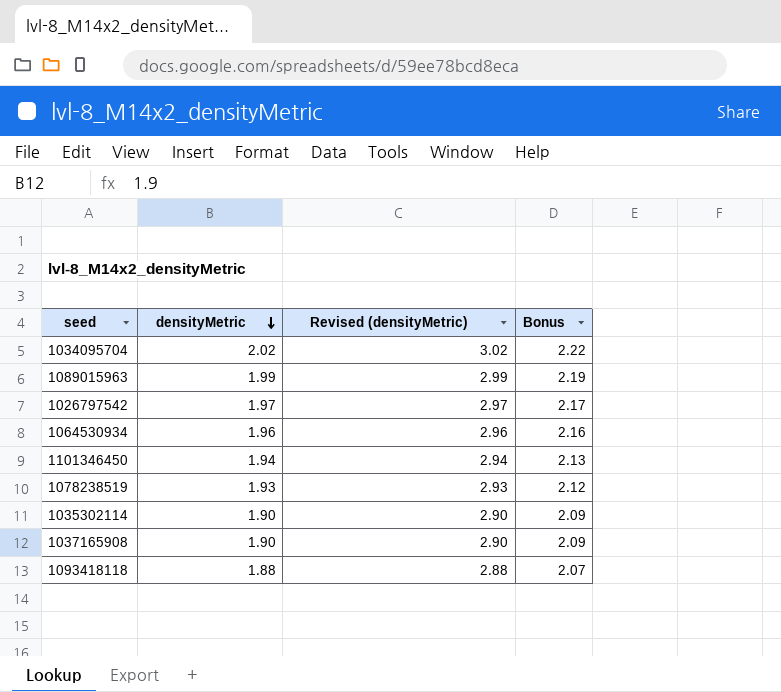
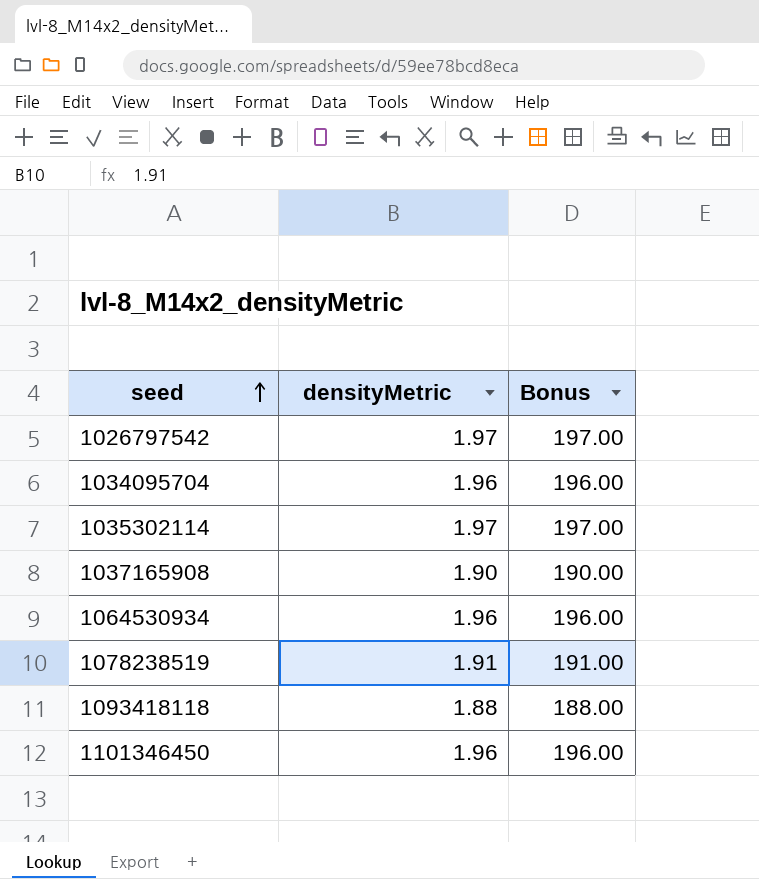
row order: densityMetric descending -> seed ascending
column Revised (densityMetric) | formula: [densityMetric] + 1 -> none
column Bonus | formula: [densityMetric] * 1.1 -> [densityMetric] * 100
row 1089015963: 1.99 | 2.99 | 2.19 -> none
1034095704 | densityMetric: 2.02 -> 1.96
1035302114 | densityMetric: 1.90 -> 1.97
1078238519 | densityMetric: 1.93 -> 1.91
1101346450 | densityMetric: 1.94 -> 1.96

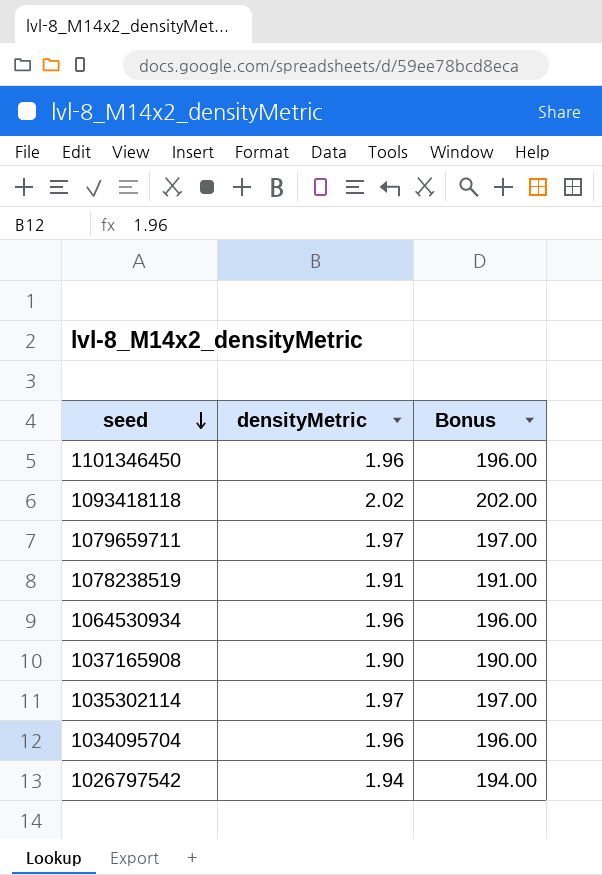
row order: seed ascending -> seed descending
1093418118 | densityMetric: 1.88 -> 2.02
1093418118 | Bonus: 188.00 -> 202.00
row 1079659711: none -> 1.97 | 197.00
1026797542 | densityMetric: 1.97 -> 1.94
1026797542 | Bonus: 197.00 -> 194.00

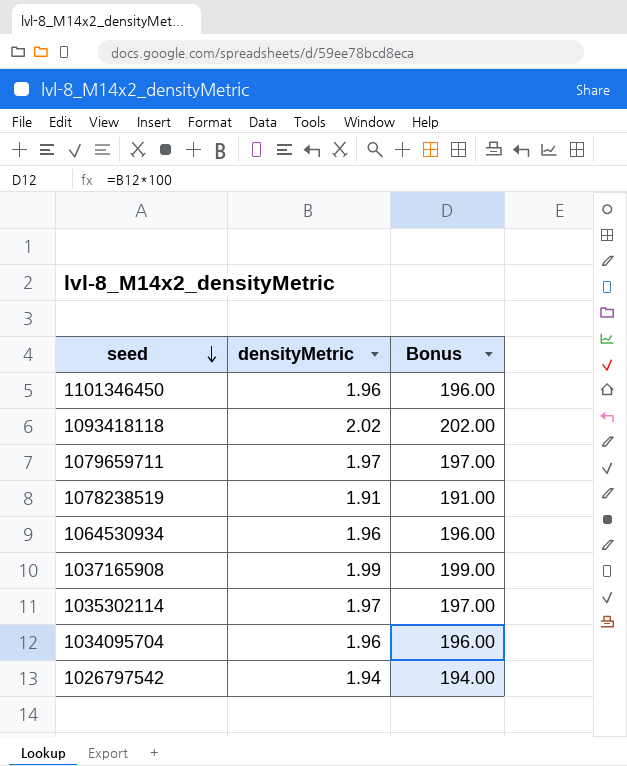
1037165908 | densityMetric: 1.90 -> 1.99
1037165908 | Bonus: 190.00 -> 199.00

